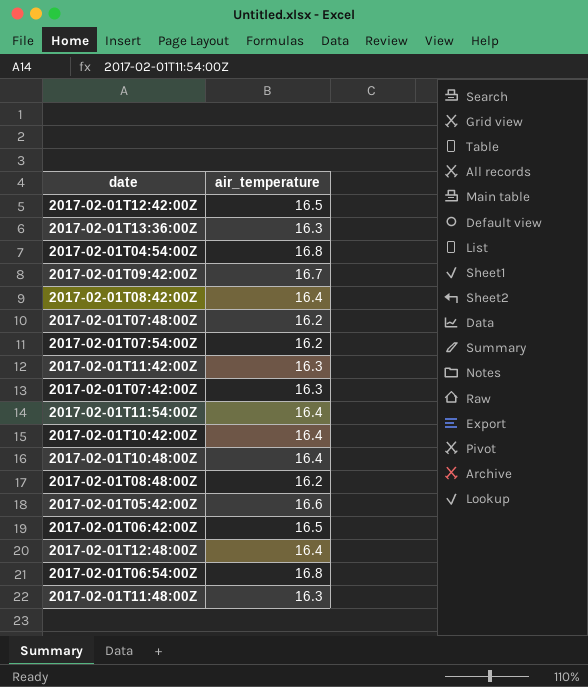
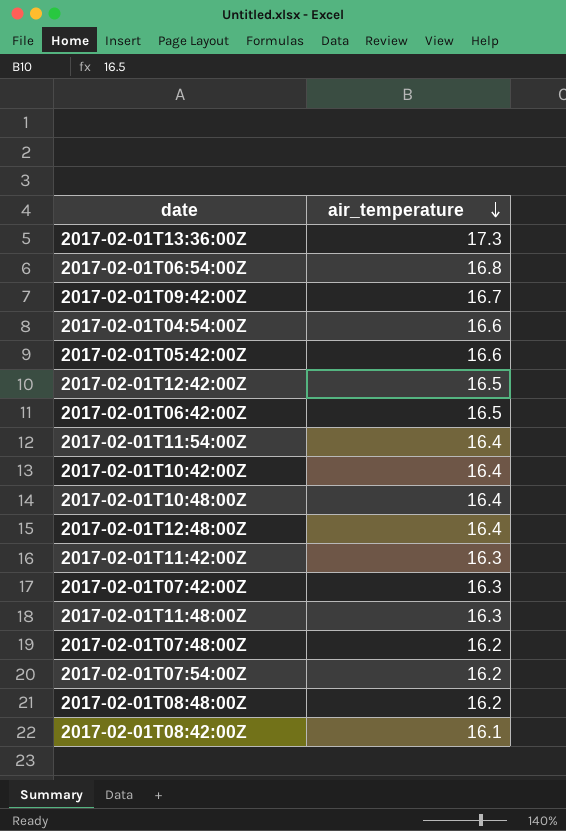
row order: none -> air_temperature descending
2017-02-01T13:36:00Z | air_temperature: 16.3 -> 17.3
2017-02-01T04:54:00Z | air_temperature: 16.8 -> 16.6
2017-02-01T08:42:00Z | air_temperature: 16.4 -> 16.1

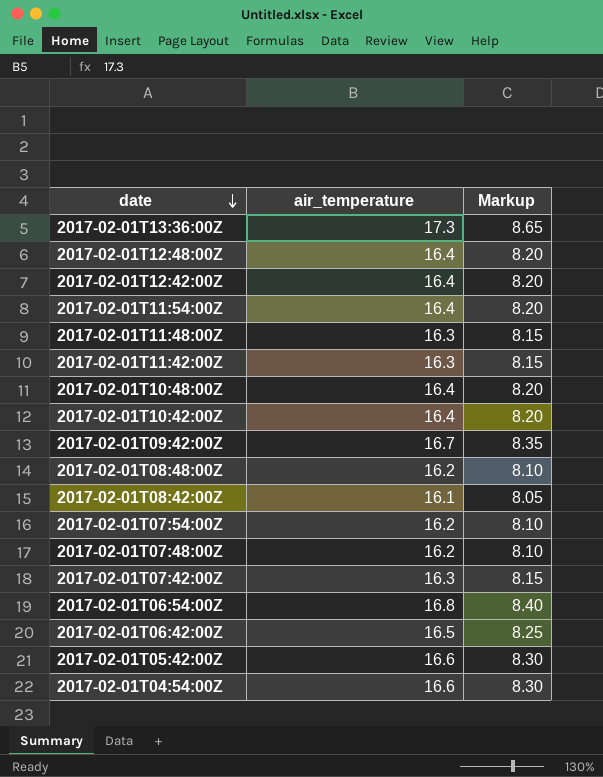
row order: air_temperature descending -> date descending
column Markup | formula: none -> [air_temperature] * 0.5
2017-02-01T12:42:00Z | air_temperature: 16.5 -> 16.4

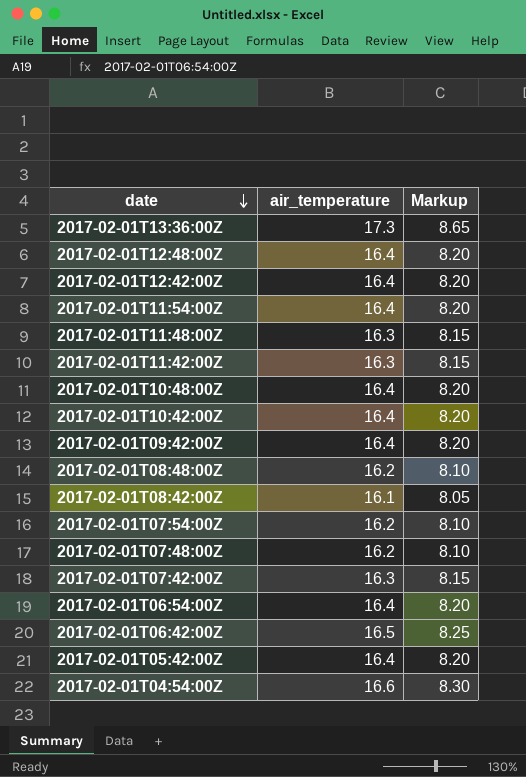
2017-02-01T09:42:00Z | air_temperature: 16.7 -> 16.4
2017-02-01T09:42:00Z | Markup: 8.35 -> 8.20
2017-02-01T06:54:00Z | air_temperature: 16.8 -> 16.4
2017-02-01T06:54:00Z | Markup: 8.40 -> 8.20
2017-02-01T05:42:00Z | air_temperature: 16.6 -> 16.4
2017-02-01T05:42:00Z | Markup: 8.30 -> 8.20

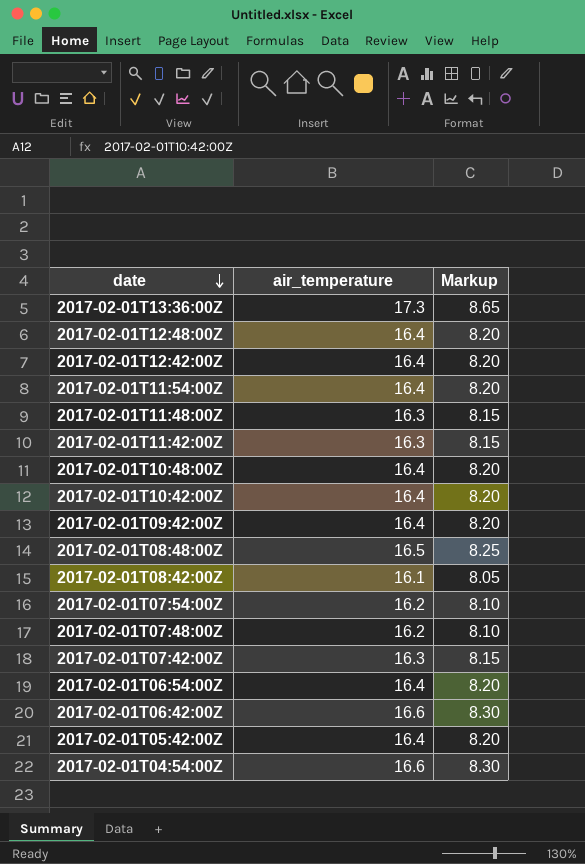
2017-02-01T08:48:00Z | air_temperature: 16.2 -> 16.5
2017-02-01T08:48:00Z | Markup: 8.10 -> 8.25
2017-02-01T06:42:00Z | air_temperature: 16.5 -> 16.6
2017-02-01T06:42:00Z | Markup: 8.25 -> 8.30

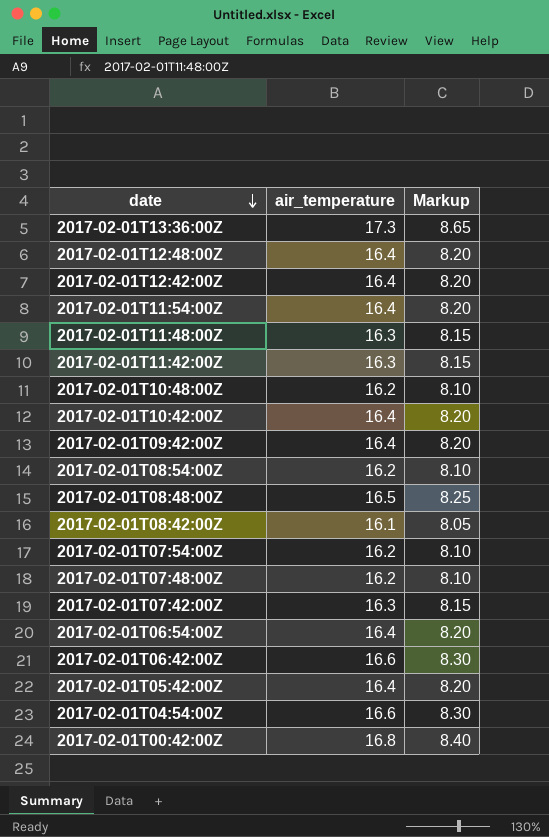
2017-02-01T10:48:00Z | air_temperature: 16.4 -> 16.2
2017-02-01T10:48:00Z | Markup: 8.20 -> 8.10
row 2017-02-01T08:54:00Z: none -> 16.2 | 8.10
row 2017-02-01T00:42:00Z: none -> 16.8 | 8.40

